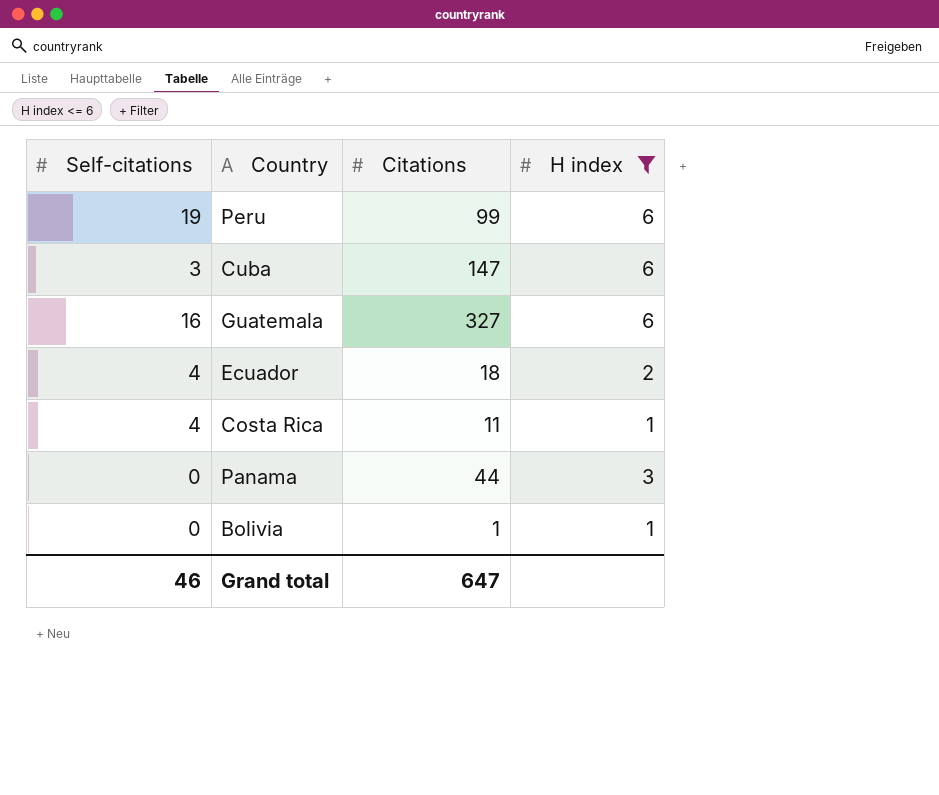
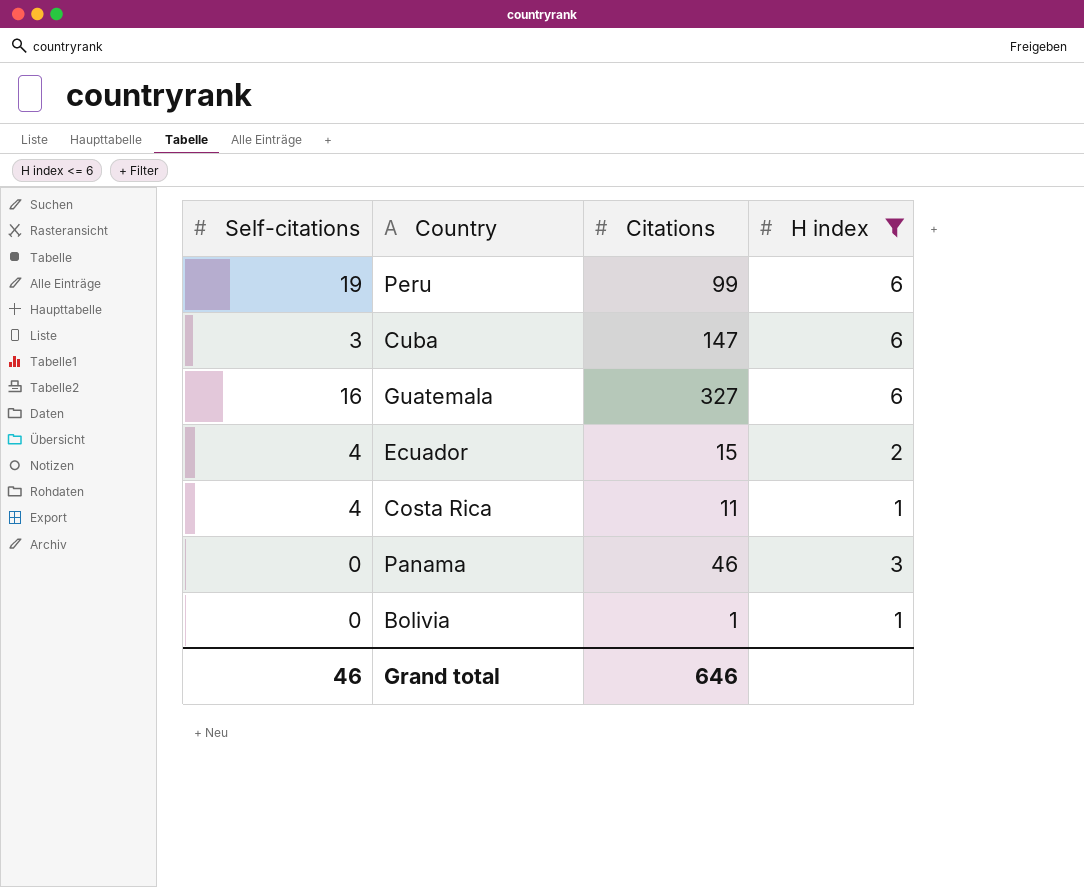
Ecuador | Citations: 18 -> 15
Panama | Citations: 44 -> 46
Grand total | Citations: 647 -> 646

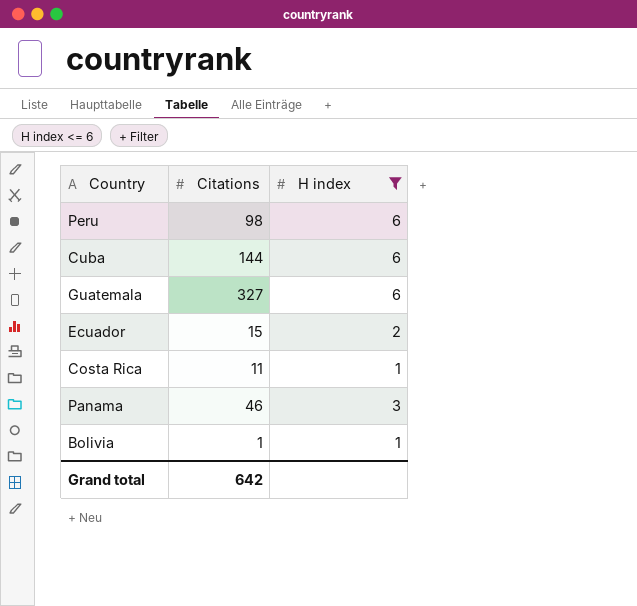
column Self-citations | position: 1 -> none
Peru | Citations: 99 -> 98
Cuba | Citations: 147 -> 144
Grand total | Citations: 646 -> 642

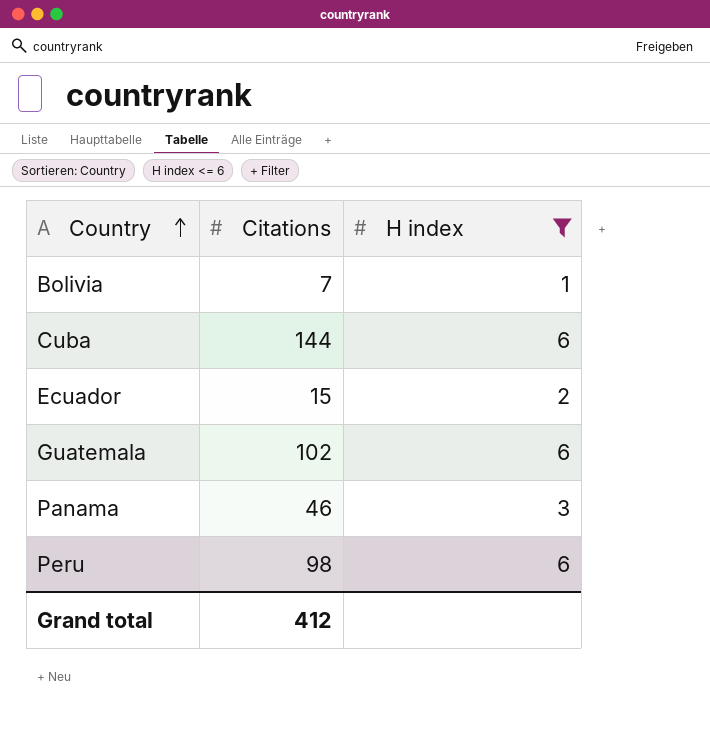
row order: none -> Country ascending
row Costa Rica: 11 | 1 -> none
Bolivia | Citations: 1 -> 7
Guatemala | Citations: 327 -> 102
Grand total | Citations: 642 -> 412

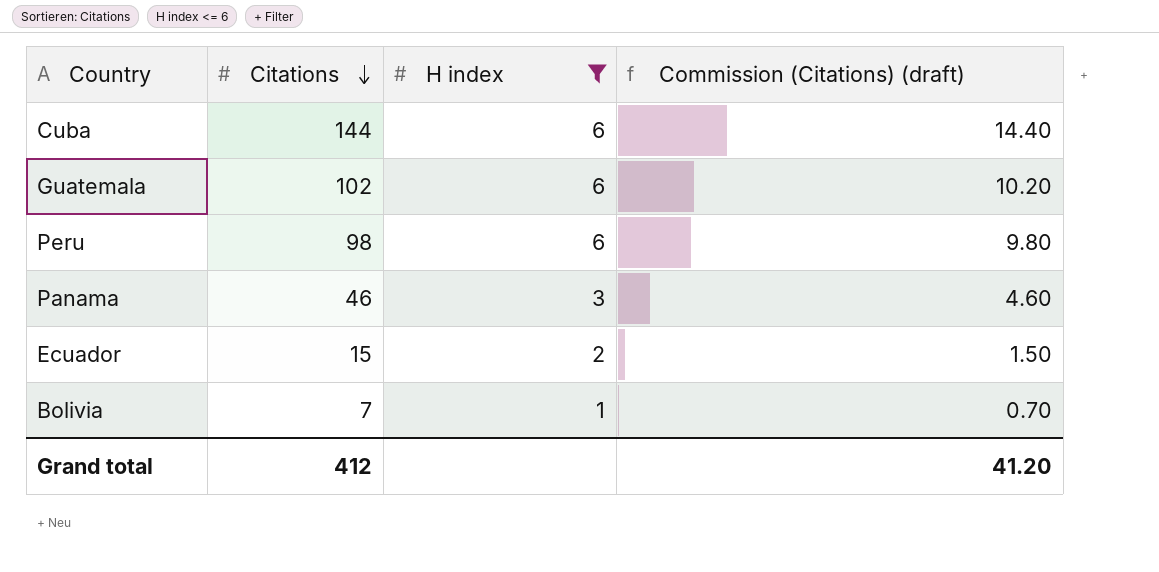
row order: Country ascending -> Citations descending
column Commission (Citations) (draft) | formula: none -> [Citations] * 0.1

